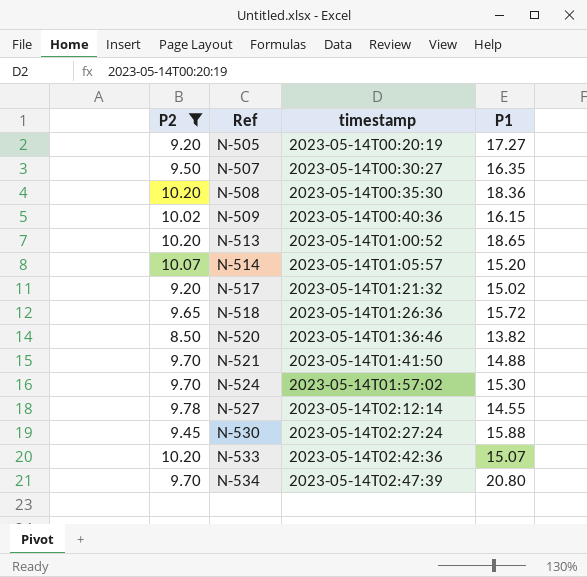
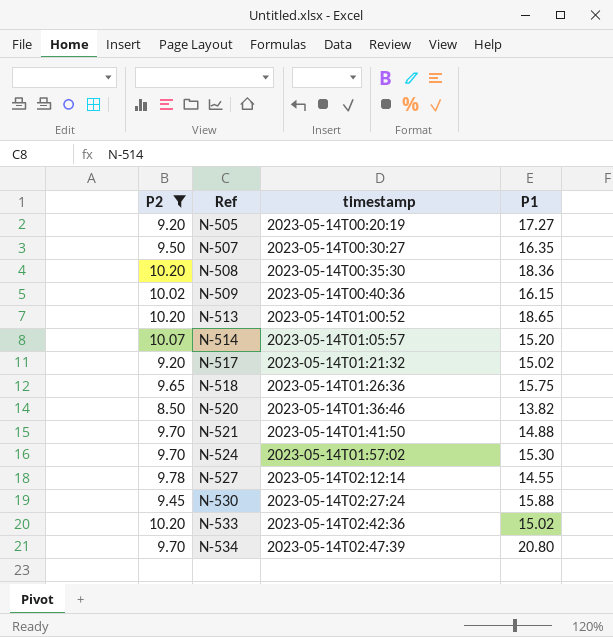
N-518 | P1: 15.72 -> 15.75
N-533 | P1: 15.07 -> 15.02

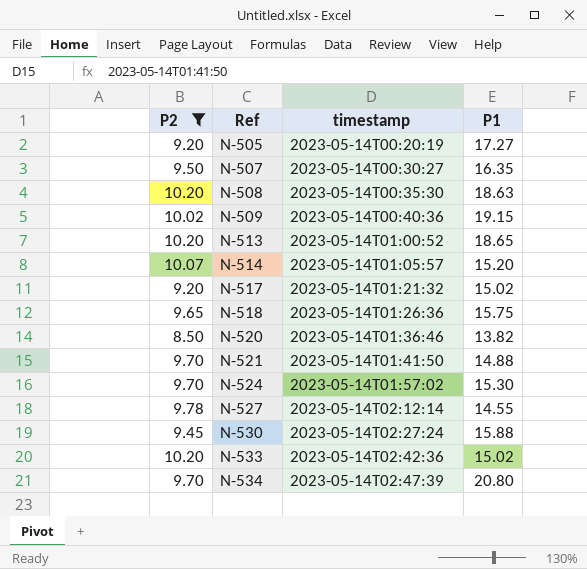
N-508 | P1: 18.36 -> 18.63
N-509 | P1: 16.15 -> 19.15

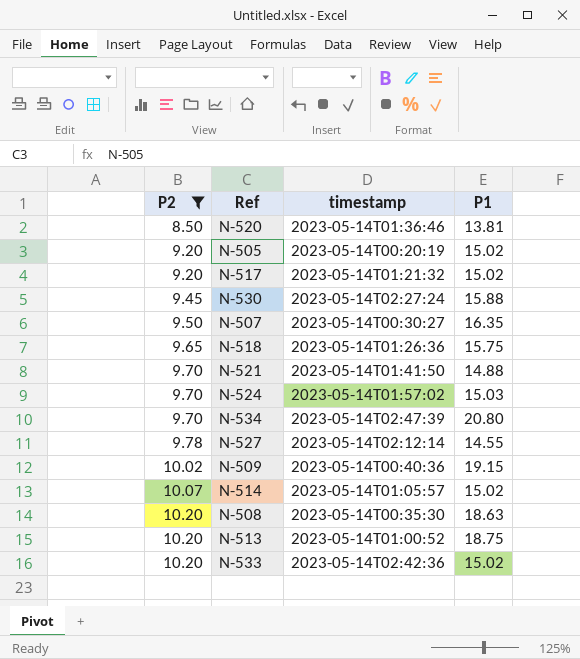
row order: Ref ascending -> P2 ascending
N-520 | P1: 13.82 -> 13.81
N-505 | P1: 17.27 -> 15.02
N-524 | P1: 15.30 -> 15.03
N-514 | P1: 15.20 -> 15.02
N-513 | P1: 18.65 -> 18.75

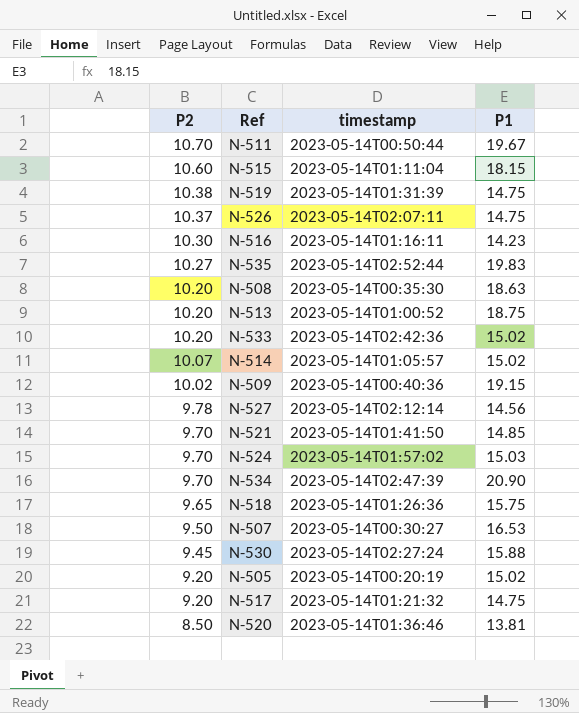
filter: P2 <= 10.20 -> none
row order: P2 ascending -> P2 descending
N-527 | P1: 14.55 -> 14.56
N-521 | P1: 14.88 -> 14.85
N-534 | P1: 20.80 -> 20.90
N-507 | P1: 16.35 -> 16.53
N-517 | P1: 15.02 -> 14.75

